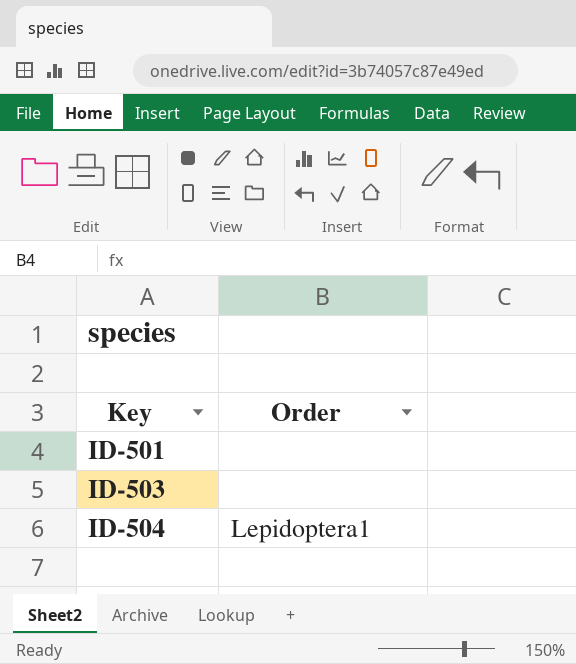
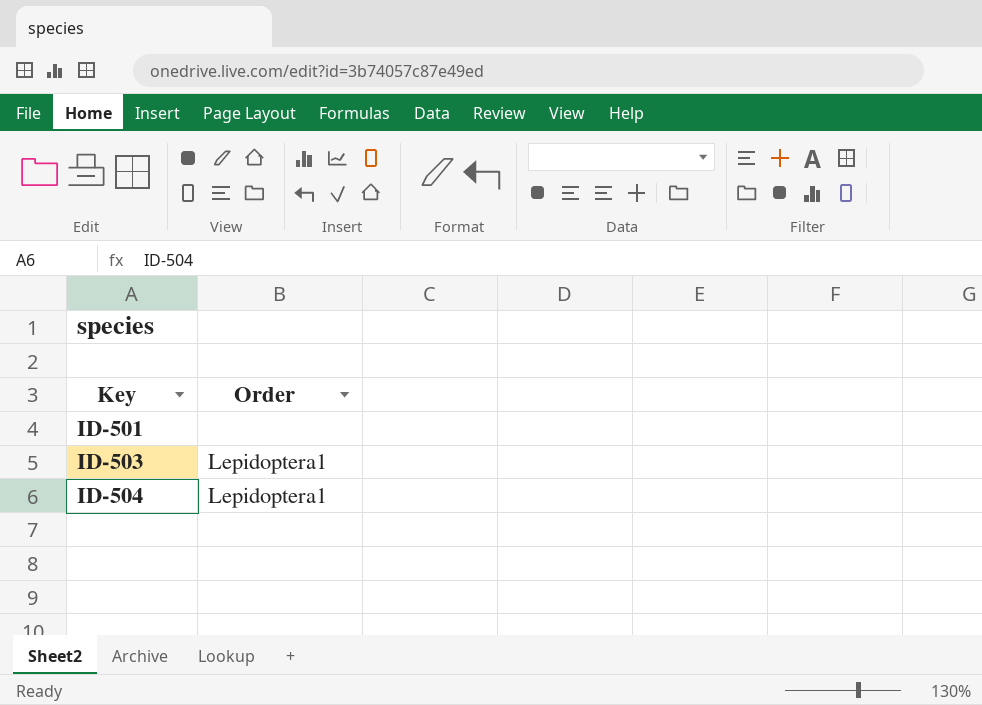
ID-503 | Order: none -> Lepidoptera1

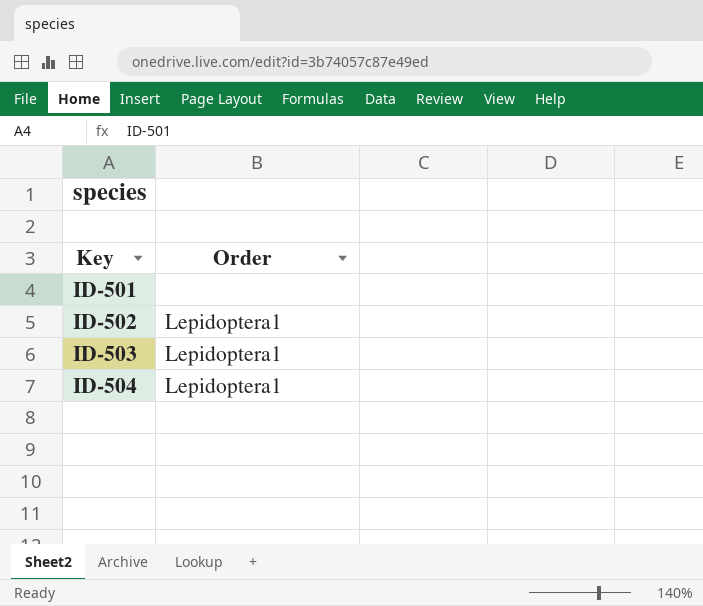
row ID-502: none -> Lepidoptera1

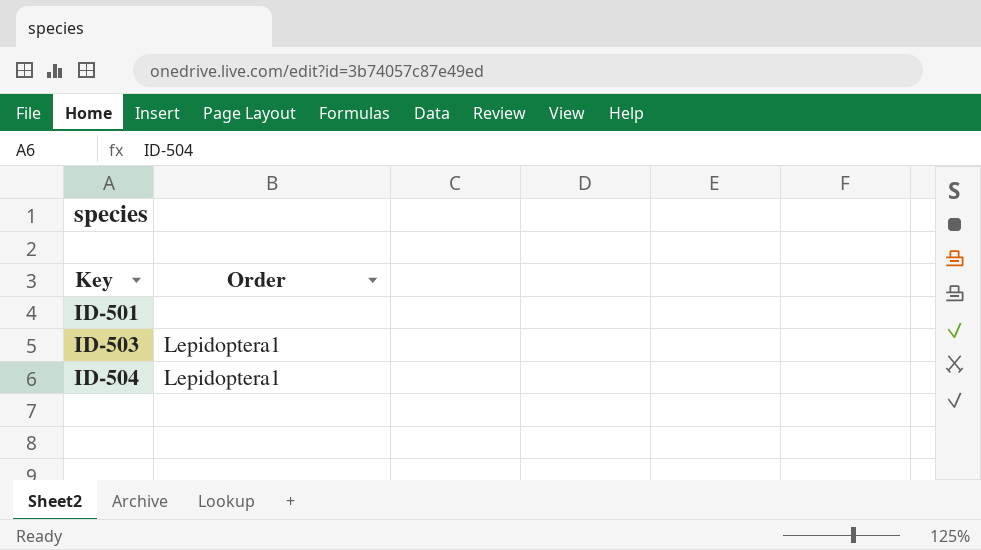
row ID-502: Lepidoptera1 -> none

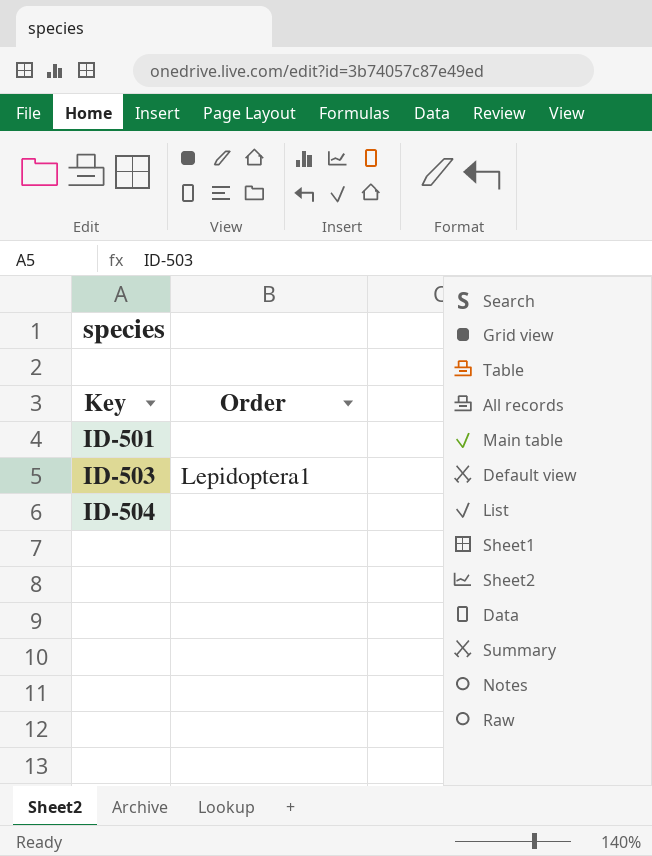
ID-504 | Order: Lepidoptera1 -> none

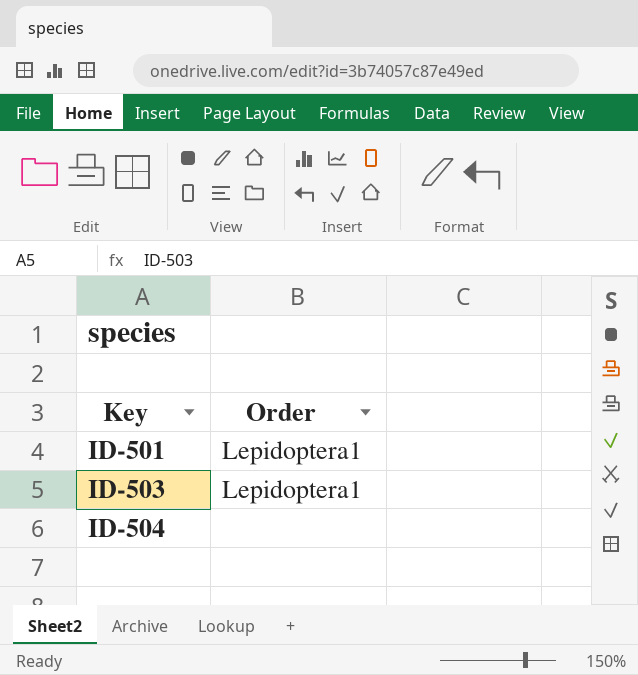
ID-501 | Order: none -> Lepidoptera1

